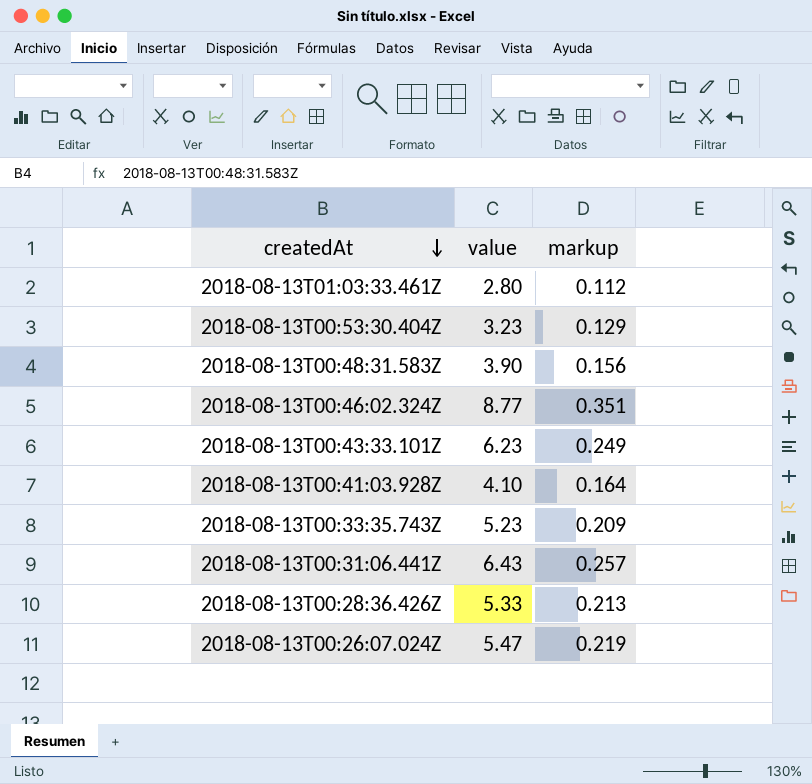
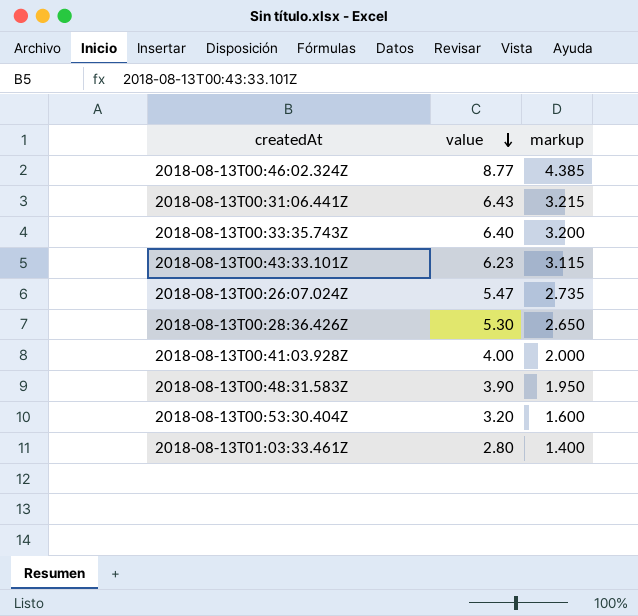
row order: createdAt descending -> value descending
column markup | formula: [value] * 0.04 -> [value] * 0.5
2018-08-13T00:33:35.743Z | value: 5.23 -> 6.40
2018-08-13T00:28:36.426Z | value: 5.33 -> 5.30
2018-08-13T00:41:03.928Z | value: 4.10 -> 4.00
2018-08-13T00:53:30.404Z | value: 3.23 -> 3.20

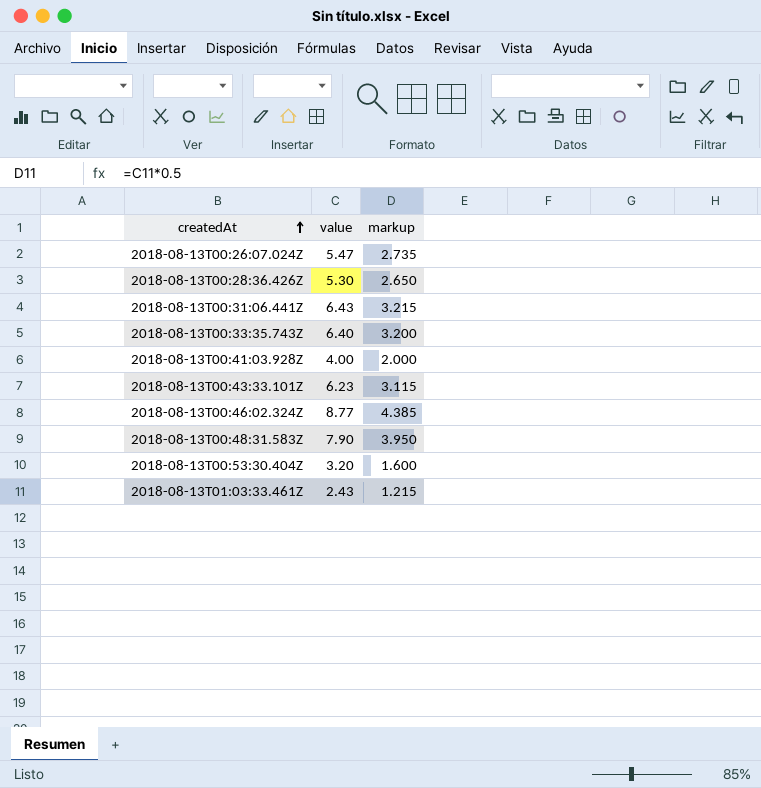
row order: value descending -> createdAt ascending
2018-08-13T00:48:31.583Z | value: 3.90 -> 7.90
2018-08-13T00:48:31.583Z | markup: 1.950 -> 3.950
2018-08-13T01:03:33.461Z | value: 2.80 -> 2.43
2018-08-13T01:03:33.461Z | markup: 1.400 -> 1.215

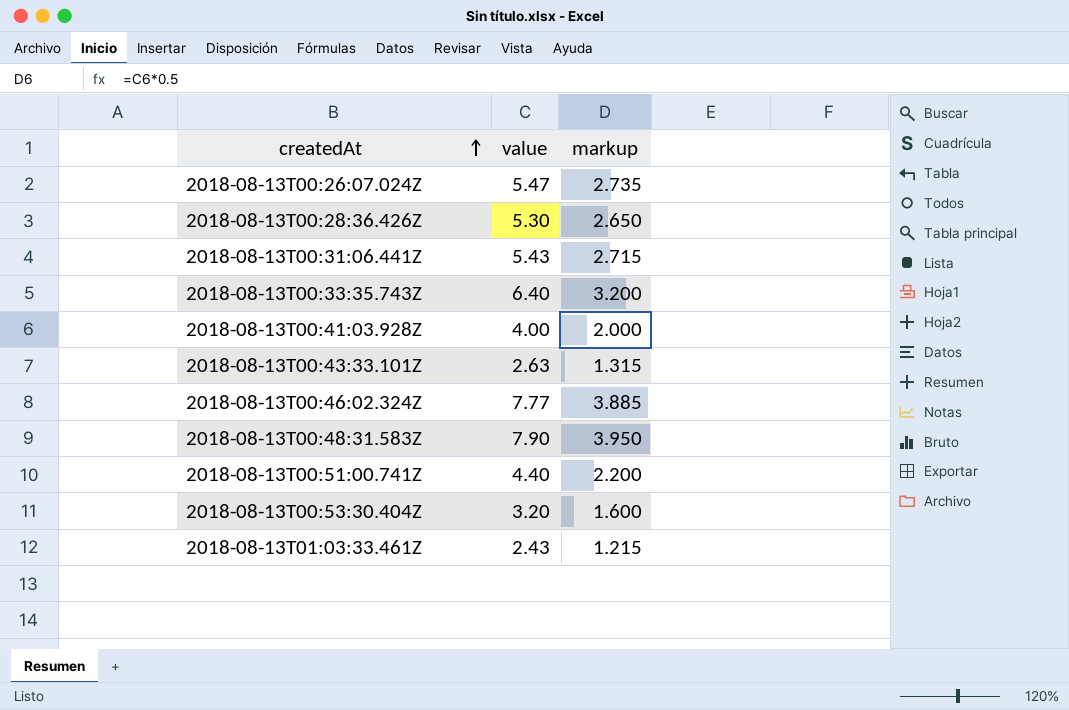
2018-08-13T00:31:06.441Z | value: 6.43 -> 5.43
2018-08-13T00:31:06.441Z | markup: 3.215 -> 2.715
2018-08-13T00:43:33.101Z | value: 6.23 -> 2.63
2018-08-13T00:43:33.101Z | markup: 3.115 -> 1.315
2018-08-13T00:46:02.324Z | value: 8.77 -> 7.77
2018-08-13T00:46:02.324Z | markup: 4.385 -> 3.885
row 2018-08-13T00:51:00.741Z: none -> 4.40 | 2.200

